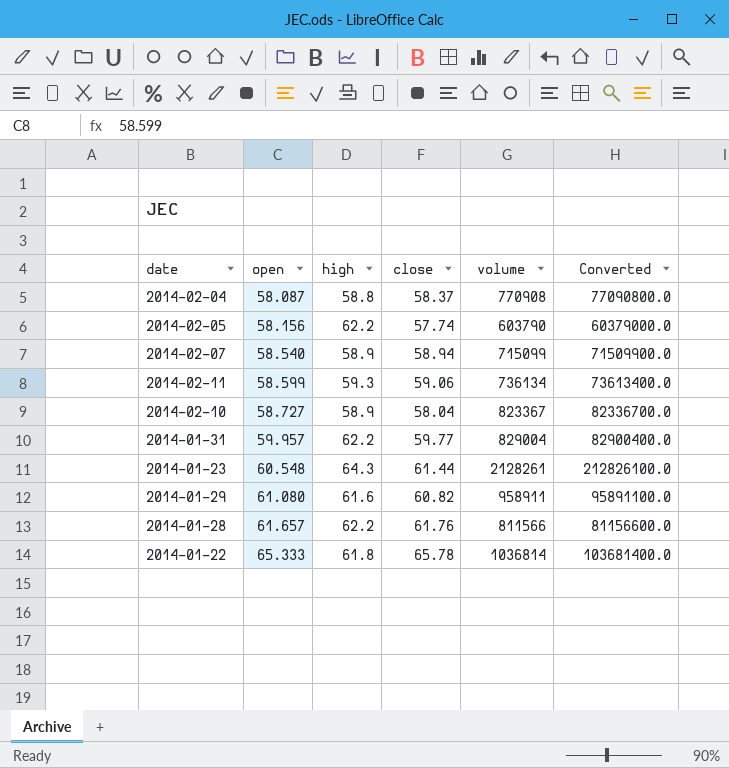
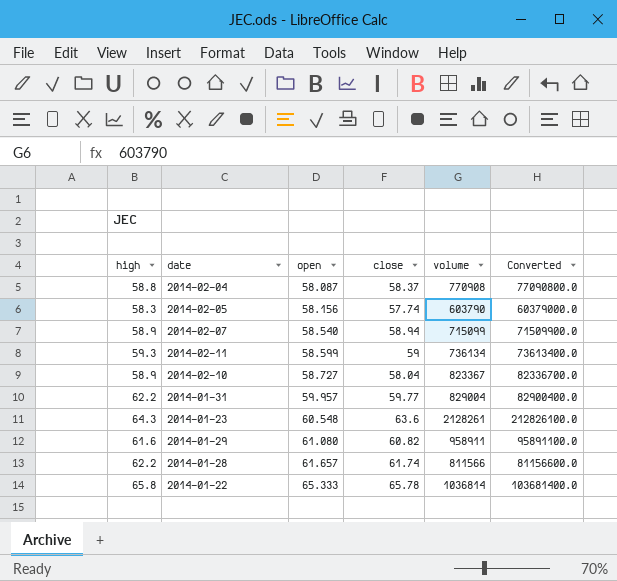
column high | position: 3 -> 1
2014-02-05 | high: 62.2 -> 58.3
2014-02-11 | close: 59.06 -> 59
2014-01-23 | close: 61.44 -> 63.6
2014-01-28 | close: 61.76 -> 61.74
2014-01-22 | high: 61.8 -> 65.8

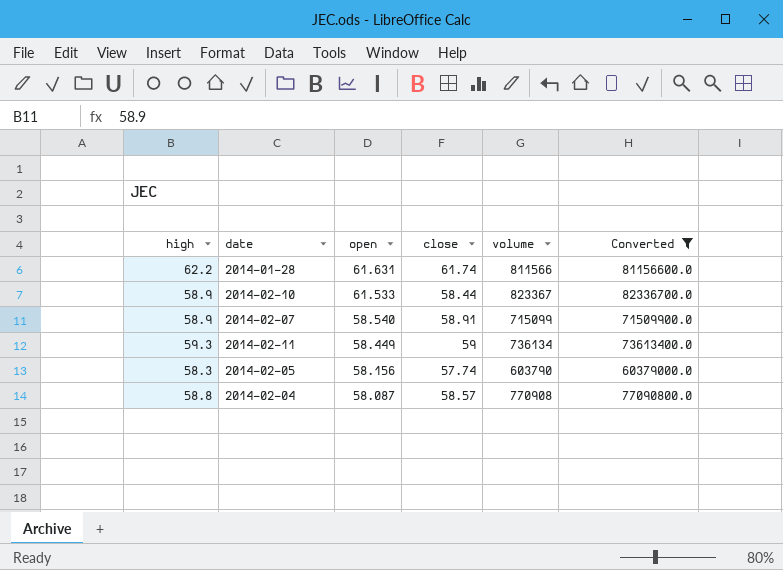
filter: none -> Converted <= 82336700.0
row order: open ascending -> open descending
2014-01-28 | open: 61.657 -> 61.631
2014-02-10 | open: 58.727 -> 61.533
2014-02-10 | close: 58.04 -> 58.44
2014-02-07 | close: 58.94 -> 58.91
2014-02-11 | open: 58.599 -> 58.449
2014-02-04 | close: 58.37 -> 58.57

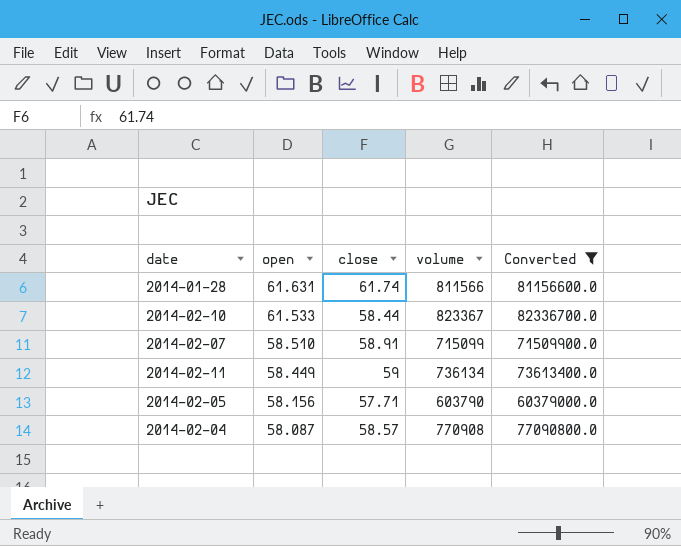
column high | position: 1 -> none
2014-02-07 | open: 58.540 -> 58.510
2014-02-05 | close: 57.74 -> 57.71

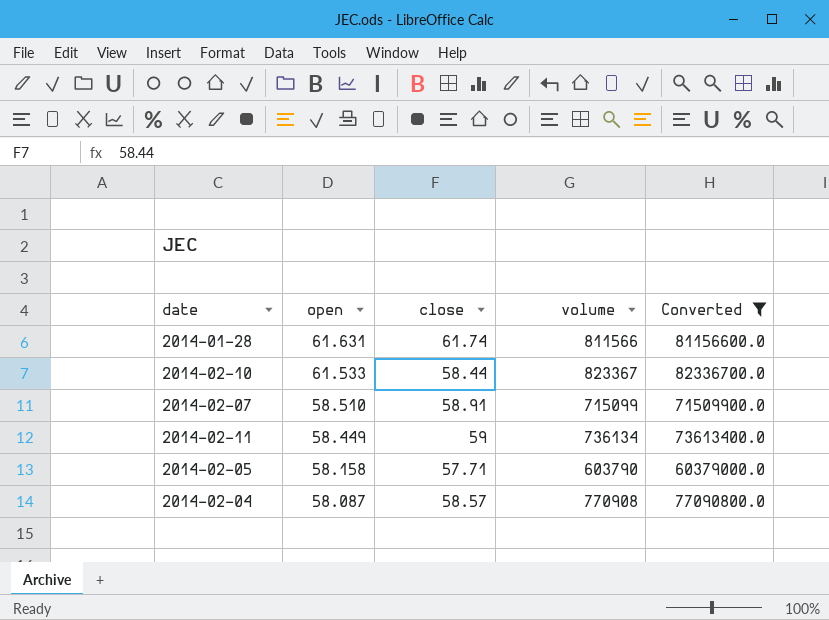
2014-02-05 | open: 58.156 -> 58.158

